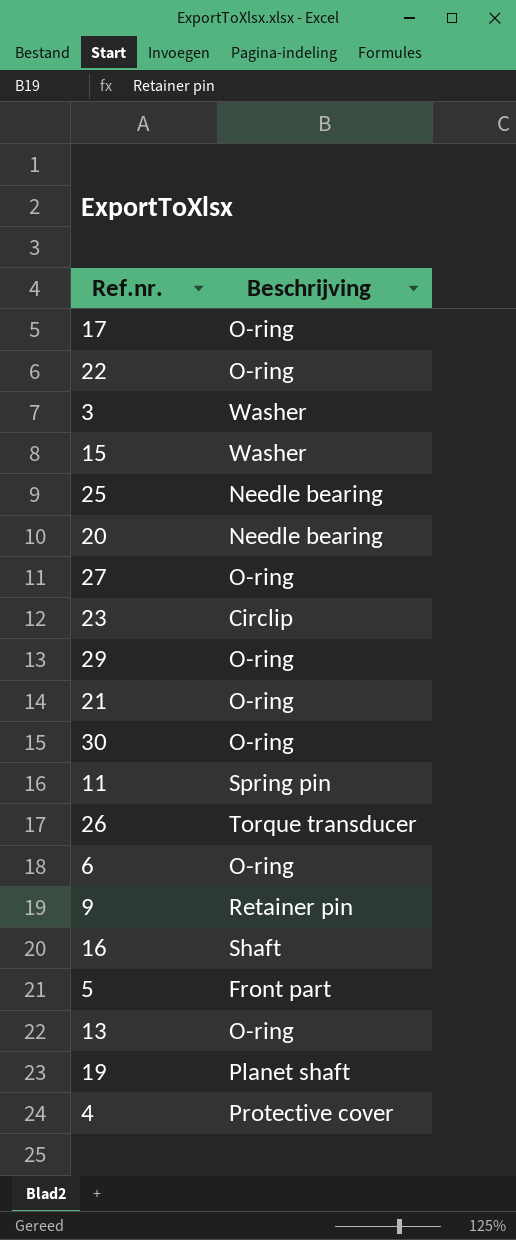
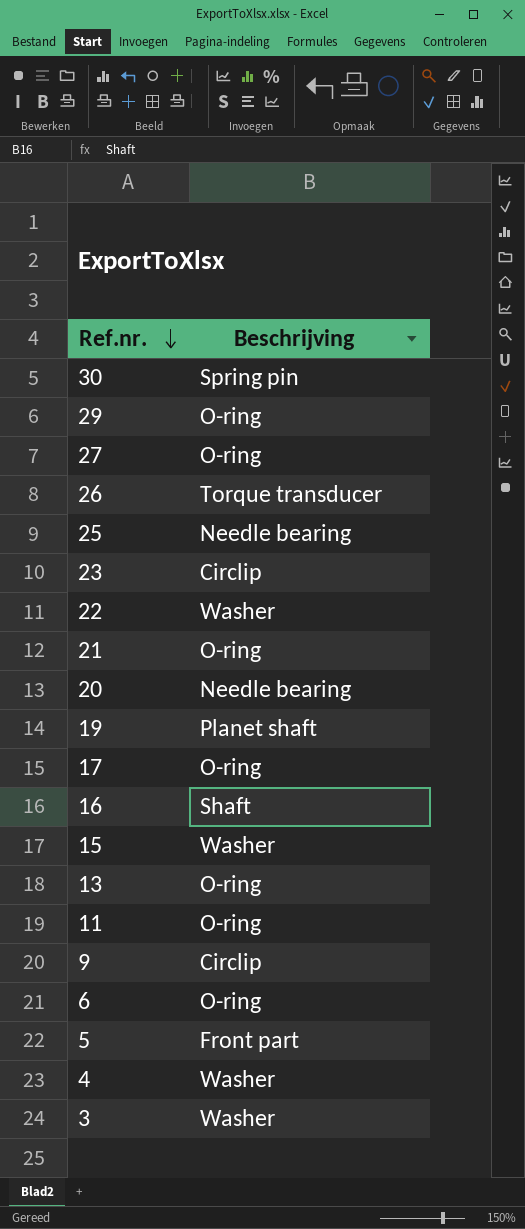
row order: none -> Ref.nr. descending
30 | Beschrijving: O-ring -> Spring pin
22 | Beschrijving: O-ring -> Washer
11 | Beschrijving: Spring pin -> O-ring
9 | Beschrijving: Retainer pin -> Circlip
4 | Beschrijving: Protective cover -> Washer

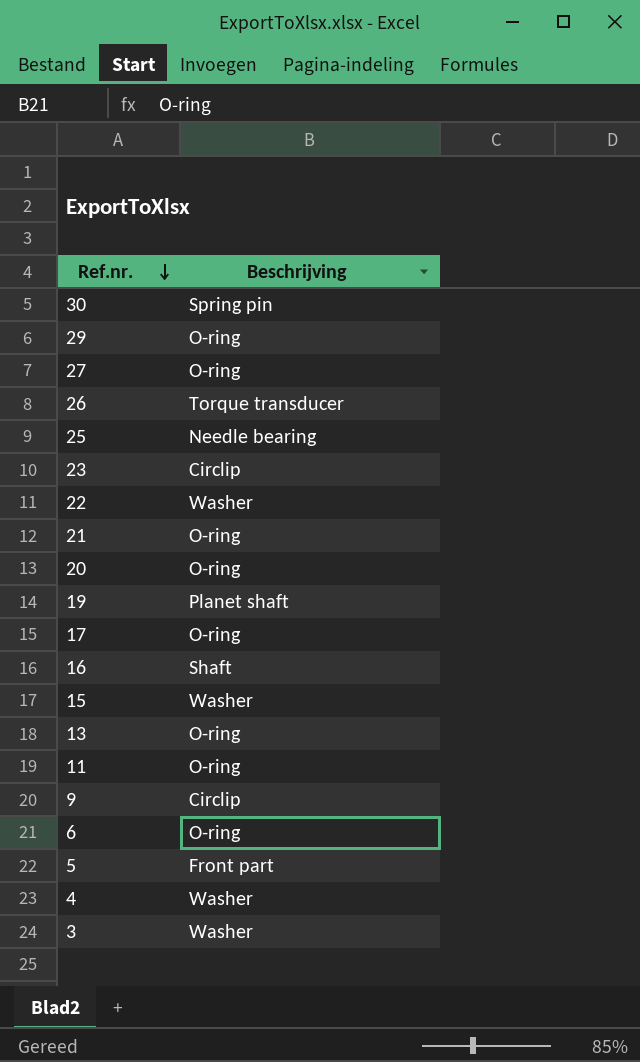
20 | Beschrijving: Needle bearing -> O-ring

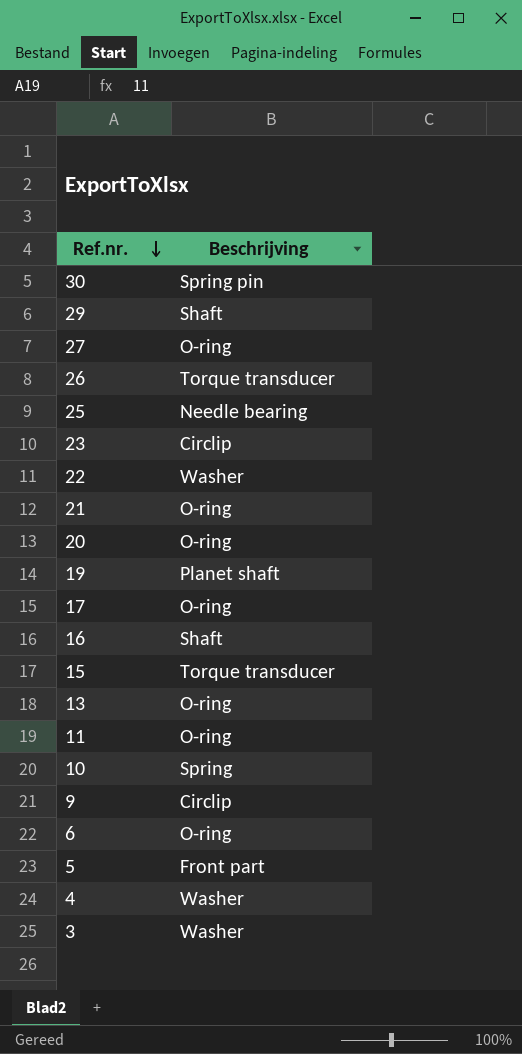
29 | Beschrijving: O-ring -> Shaft
15 | Beschrijving: Washer -> Torque transducer
row 10: none -> Spring

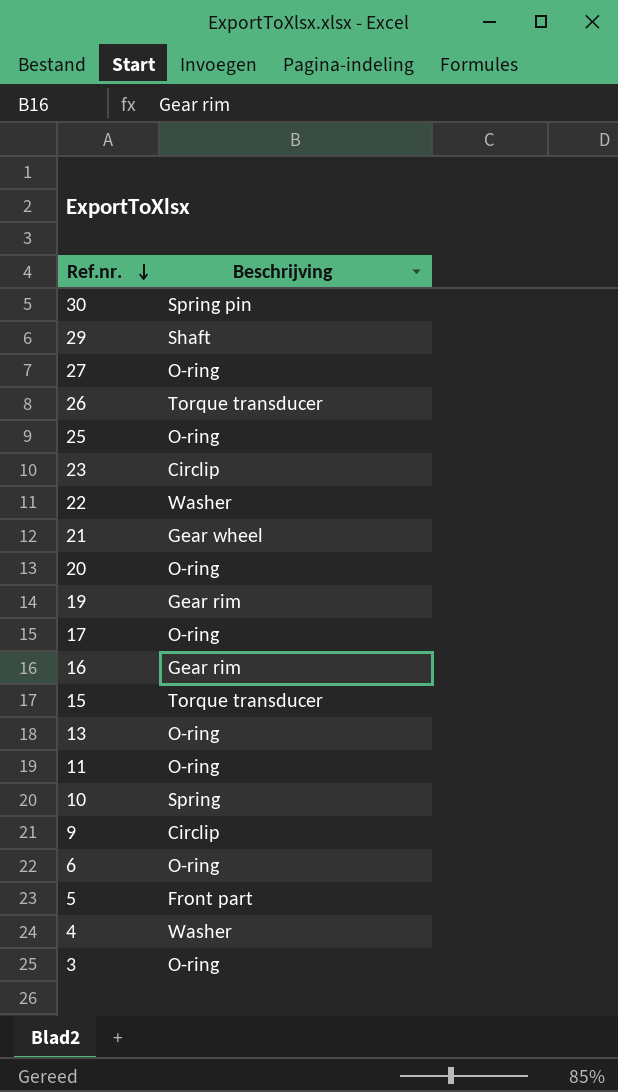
25 | Beschrijving: Needle bearing -> O-ring
21 | Beschrijving: O-ring -> Gear wheel
19 | Beschrijving: Planet shaft -> Gear rim
16 | Beschrijving: Shaft -> Gear rim
3 | Beschrijving: Washer -> O-ring

